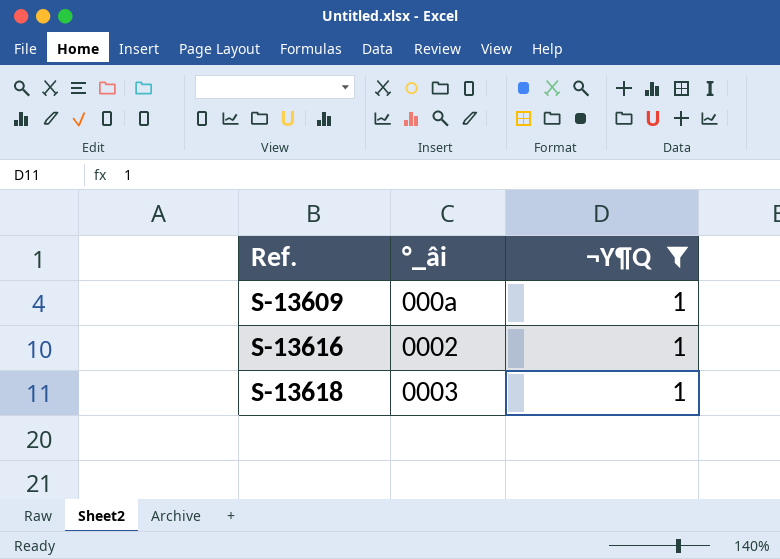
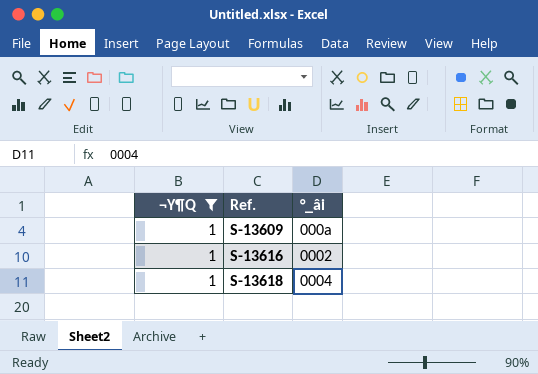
column ¬Y¶Q | position: 3 -> 1
S-13618 | °_âi: 0003 -> 0004

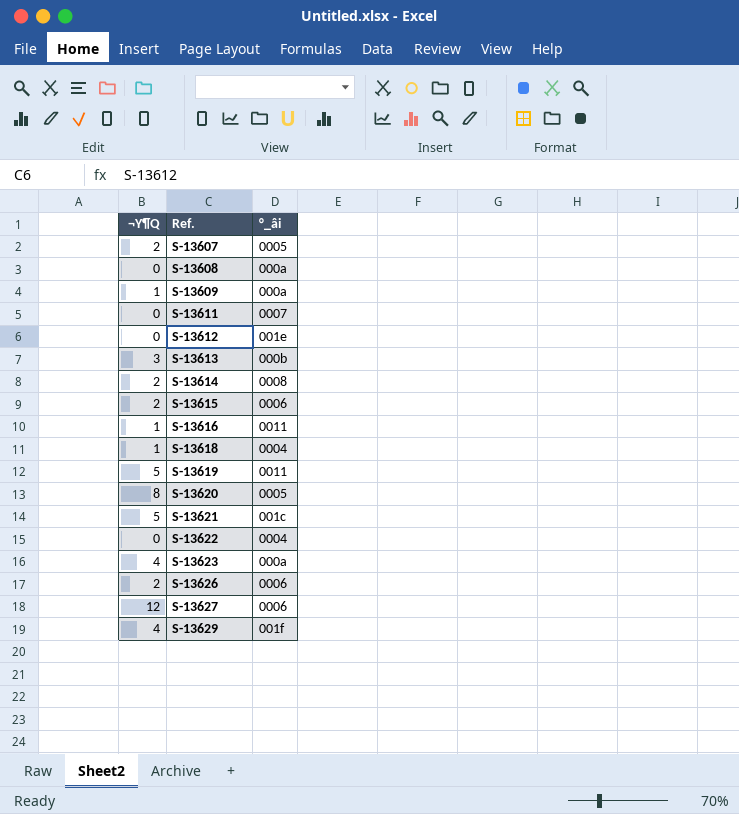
filter: ¬Y¶Q = 1 -> none
S-13616 | °_âi: 0002 -> 0011

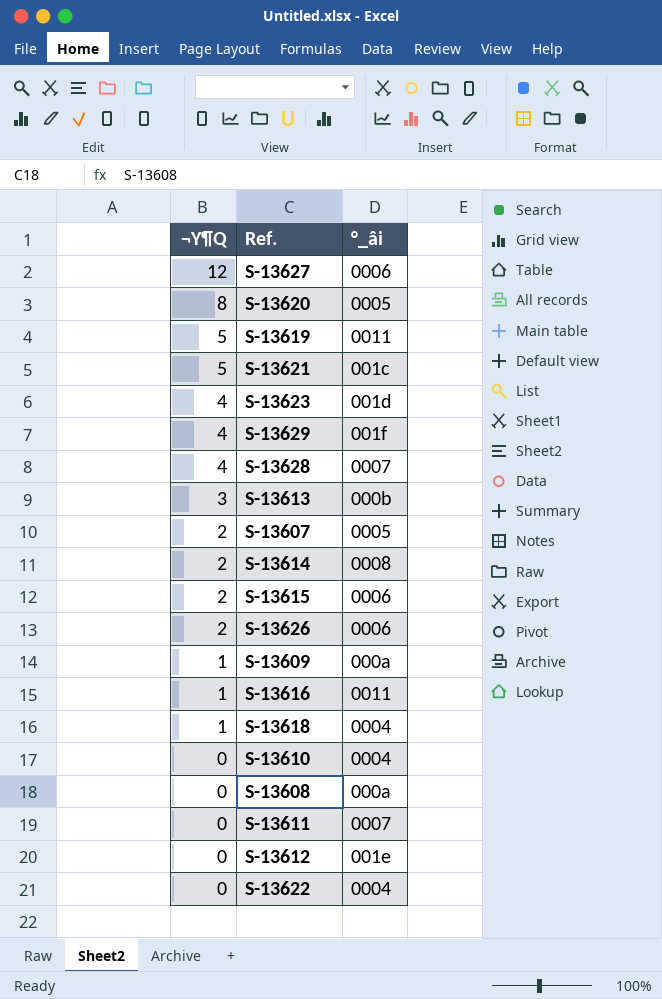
row order: Ref. ascending -> ¬Y¶Q descending
S-13623 | °_âi: 000a -> 001d
row S-13628: none -> 4 | 0007
row S-13610: none -> 0 | 0004

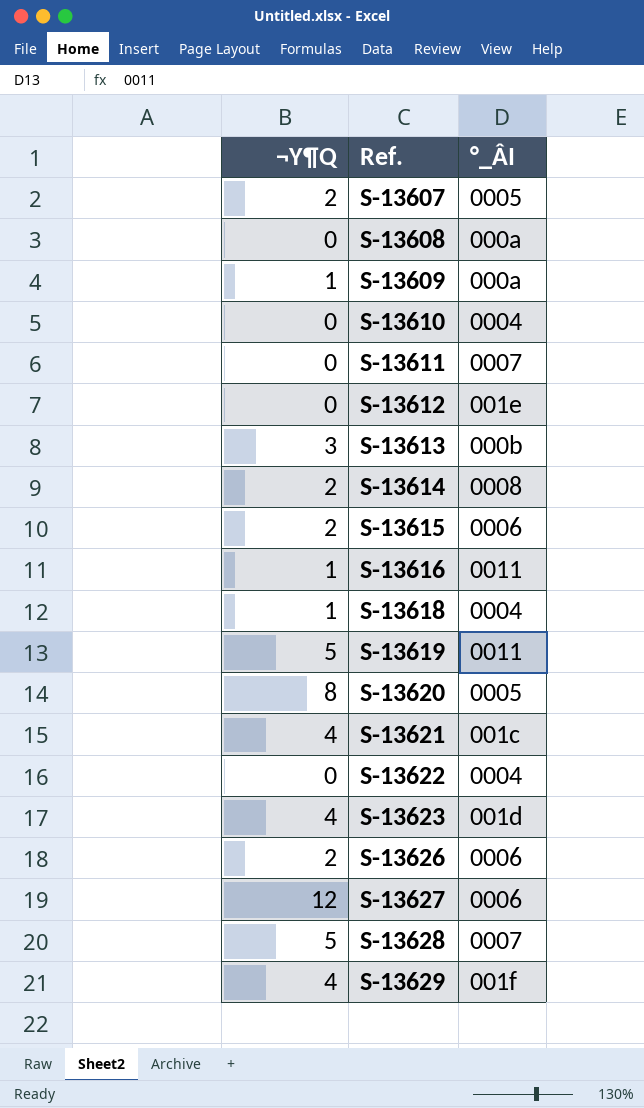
row order: ¬Y¶Q descending -> Ref. ascending
column name: °_âi -> °_ÂI
S-13621 | ¬Y¶Q: 5 -> 4
S-13628 | ¬Y¶Q: 4 -> 5

